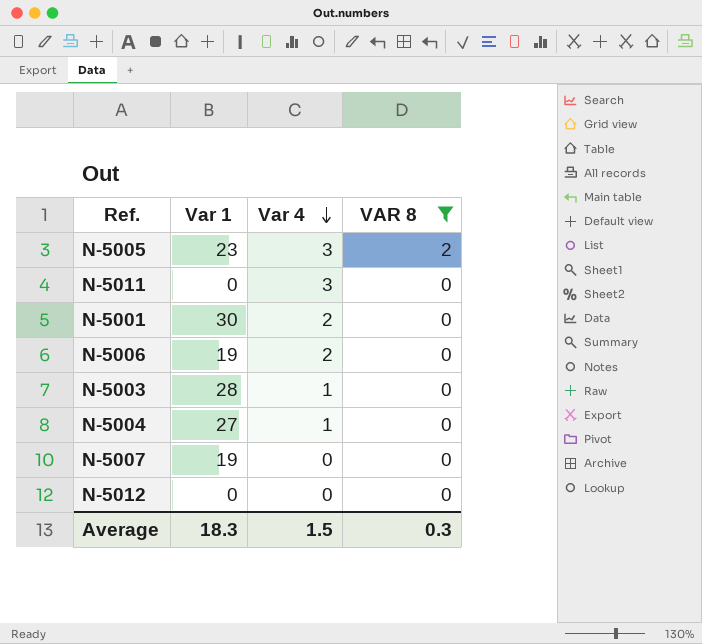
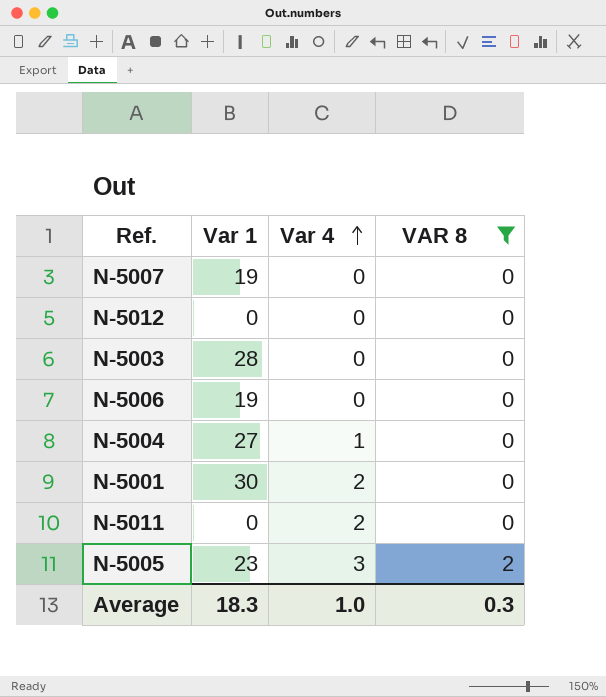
row order: Var 4 descending -> Var 4 ascending
N-5003 | Var 4: 1 -> 0
N-5006 | Var 4: 2 -> 0
N-5011 | Var 4: 3 -> 2
Average | Var 4: 1.5 -> 1.0

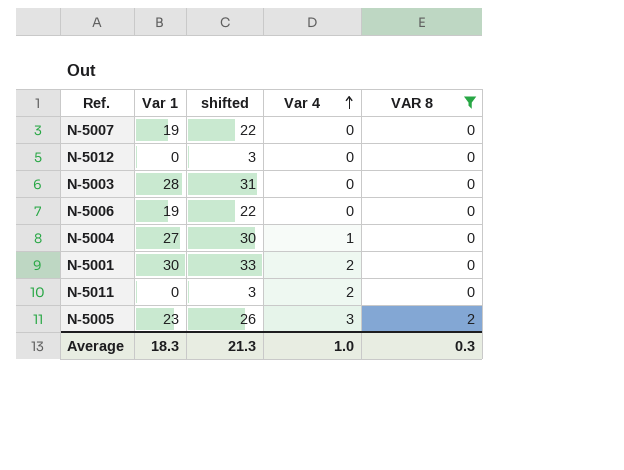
column shifted | formula: none -> [Var 1] + 3

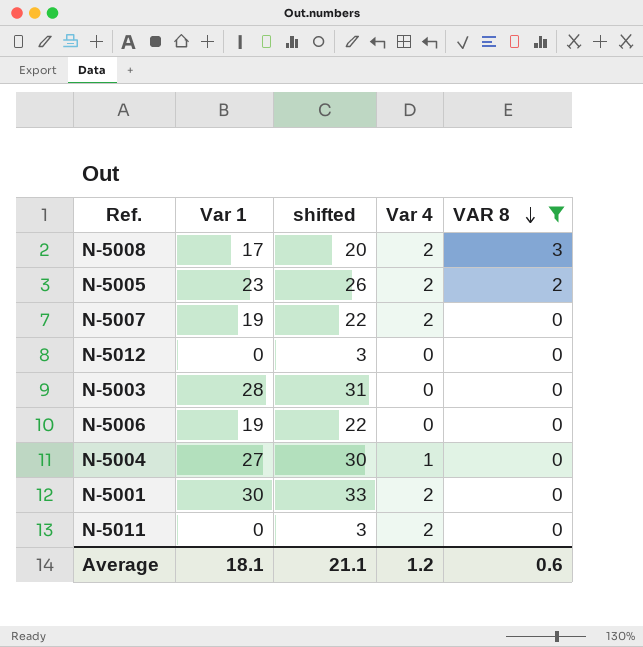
row order: Var 4 ascending -> VAR 8 descending
row N-5008: none -> 17 | 20 | 2 | 3
N-5005 | Var 4: 3 -> 2
N-5007 | Var 4: 0 -> 2
Average | Var 1: 18.3 -> 18.1
Average | shifted: 21.3 -> 21.1
Average | Var 4: 1.0 -> 1.2
Average | VAR 8: 0.3 -> 0.6

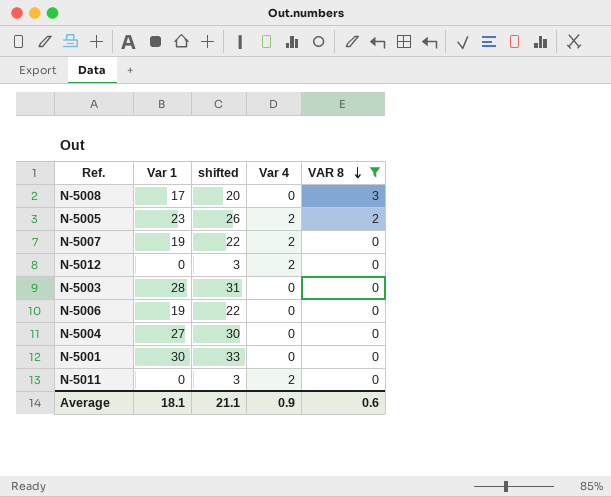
N-5008 | Var 4: 2 -> 0
N-5012 | Var 4: 0 -> 2
N-5004 | Var 4: 1 -> 0
N-5001 | Var 4: 2 -> 0
Average | Var 4: 1.2 -> 0.9

